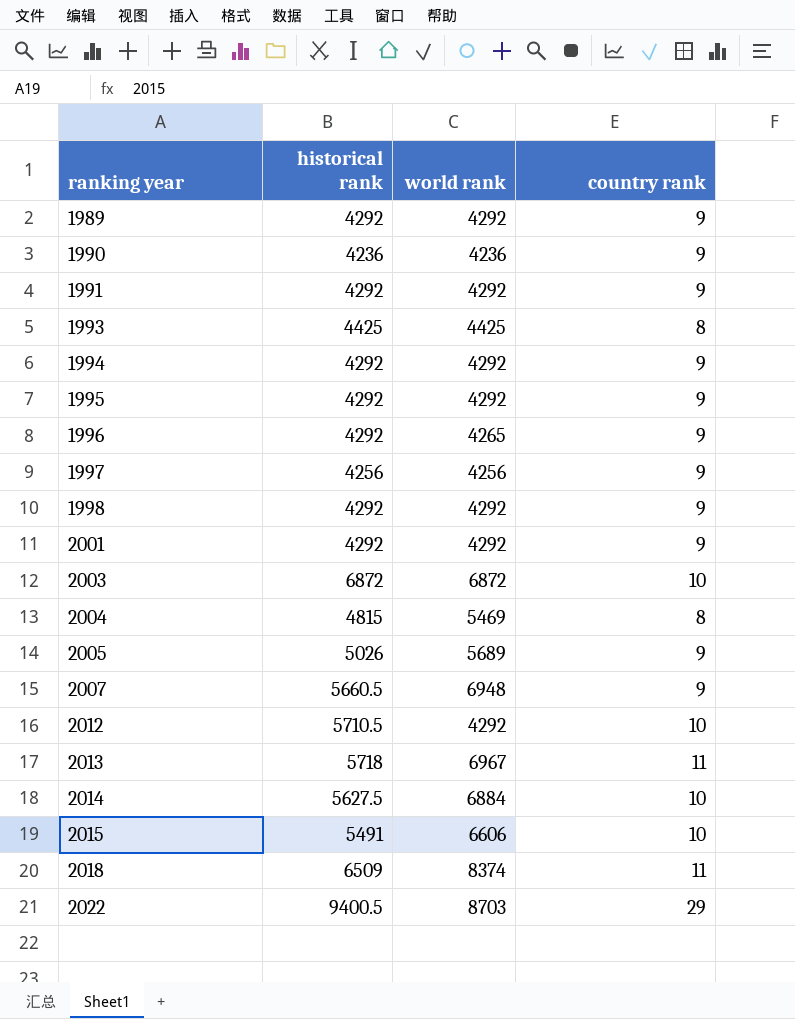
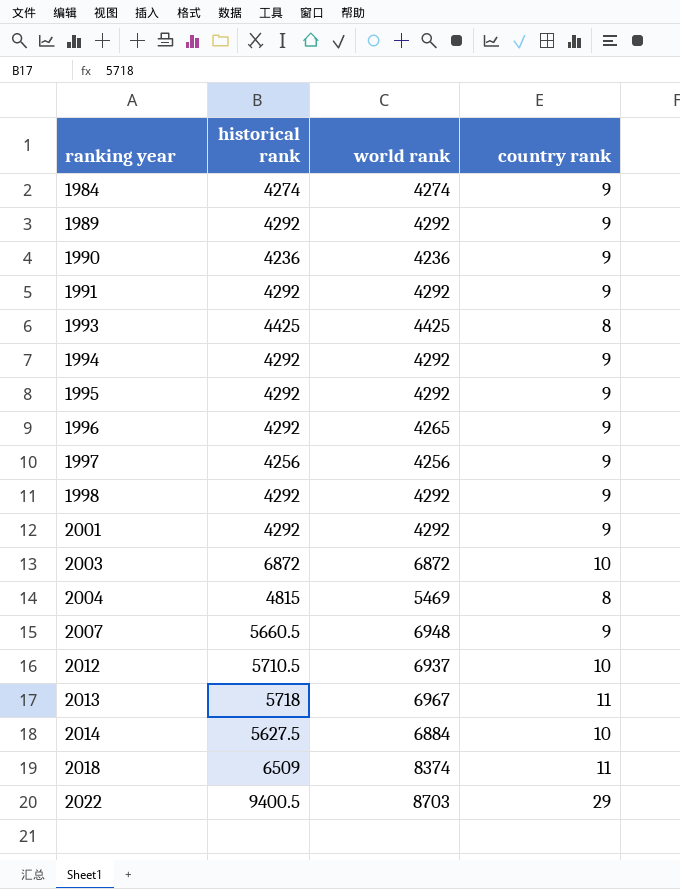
row 2005: 5026 | 5689 | 9 -> none
row 2015: 5491 | 6606 | 10 -> none
row 1984: none -> 4274 | 4274 | 9
2012 | world rank: 4292 -> 6937

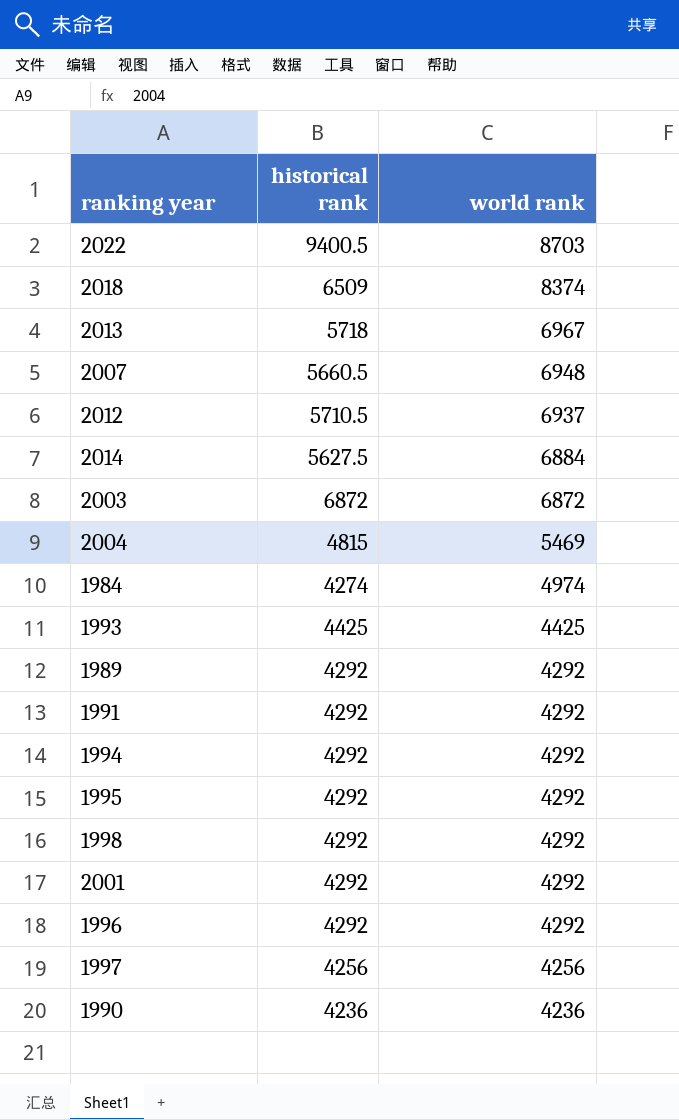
row order: ranking year ascending -> world rank descending
column country rank | position: 4 -> none
1984 | world rank: 4274 -> 4974
1996 | world rank: 4265 -> 4292

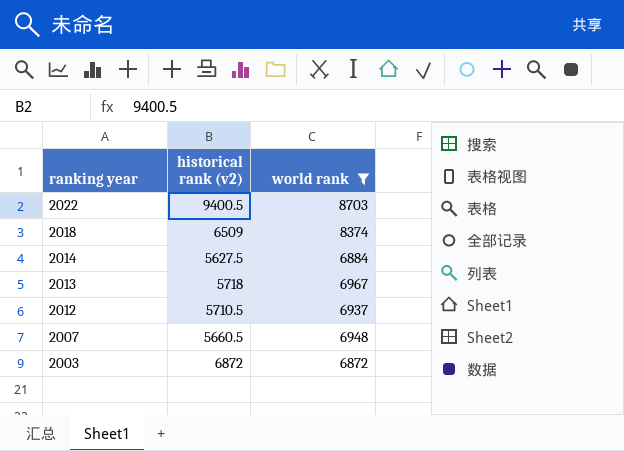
filter: none -> world rank >= 6872
row order: world rank descending -> ranking year descending
column name: historical rank -> historical rank (v2)

